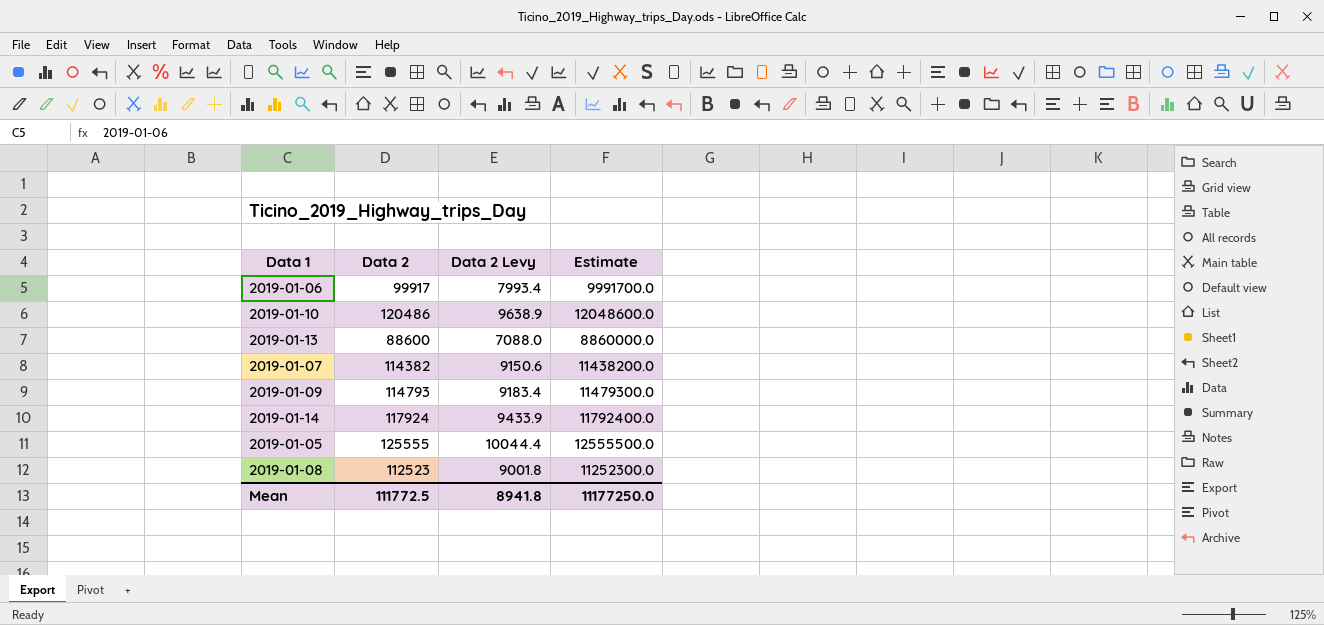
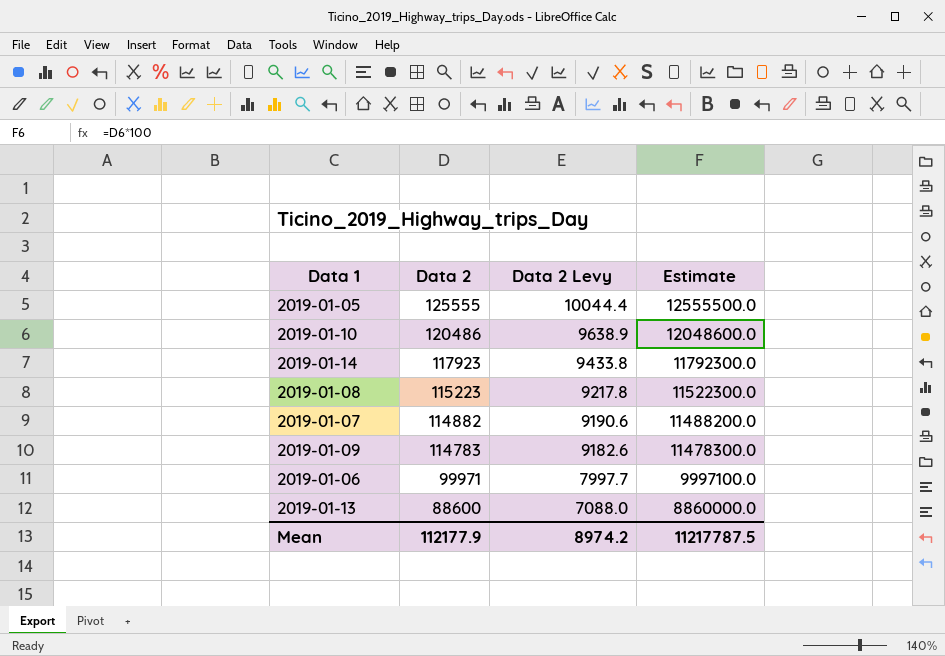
row order: none -> Data 2 descending
2019-01-14 | Data 2: 117924 -> 117923
2019-01-14 | Data 2 Levy: 9433.9 -> 9433.8
2019-01-14 | Estimate: 11792400.0 -> 11792300.0
2019-01-08 | Data 2: 112523 -> 115223
2019-01-08 | Data 2 Levy: 9001.8 -> 9217.8
2019-01-08 | Estimate: 11252300.0 -> 11522300.0
2019-01-07 | Data 2: 114382 -> 114882
2019-01-07 | Data 2 Levy: 9150.6 -> 9190.6
2019-01-07 | Estimate: 11438200.0 -> 11488200.0
2019-01-09 | Data 2: 114793 -> 114783
2019-01-09 | Data 2 Levy: 9183.4 -> 9182.6
2019-01-09 | Estimate: 11479300.0 -> 11478300.0
2019-01-06 | Data 2: 99917 -> 99971
2019-01-06 | Data 2 Levy: 7993.4 -> 7997.7
2019-01-06 | Estimate: 9991700.0 -> 9997100.0
Mean | Data 2: 111772.5 -> 112177.9
Mean | Data 2 Levy: 8941.8 -> 8974.2
Mean | Estimate: 11177250.0 -> 11217787.5

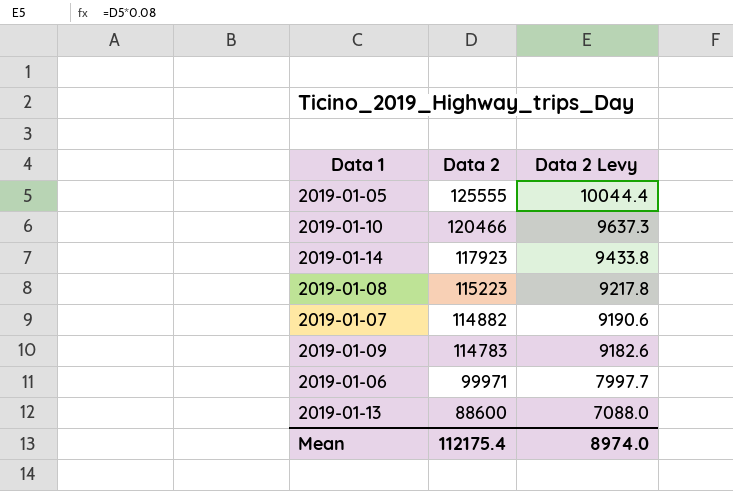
column Estimate | formula: [Data 2] * 100 -> none
2019-01-10 | Data 2: 120486 -> 120466
2019-01-10 | Data 2 Levy: 9638.9 -> 9637.3
Mean | Data 2: 112177.9 -> 112175.4
Mean | Data 2 Levy: 8974.2 -> 8974.0

